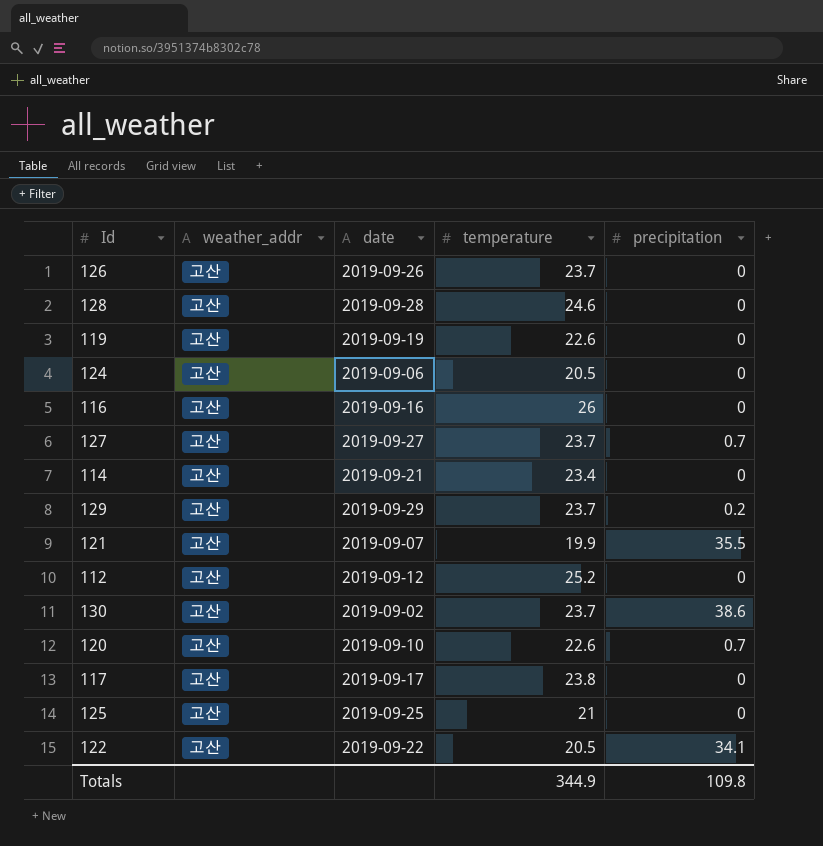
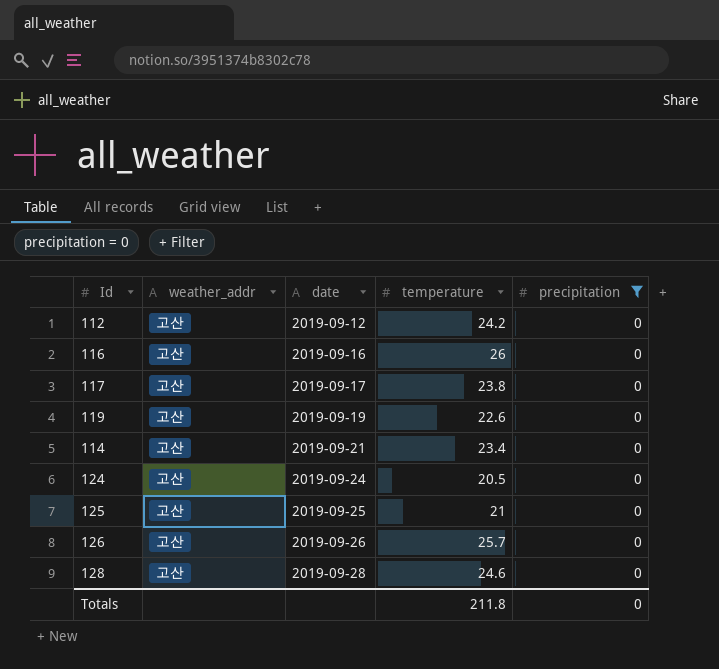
filter: none -> precipitation = 0
row order: none -> date ascending
112 | temperature: 25.2 -> 24.2
124 | date: 2019-09-06 -> 2019-09-24
126 | temperature: 23.7 -> 25.7
Totals | temperature: 344.9 -> 211.8
Totals | precipitation: 109.8 -> 0

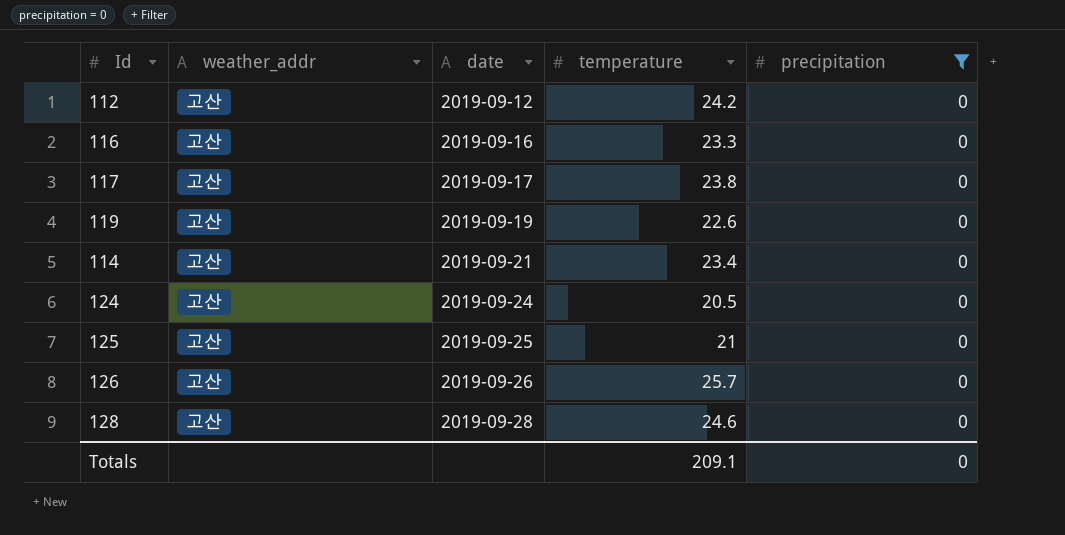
116 | temperature: 26 -> 23.3
Totals | temperature: 211.8 -> 209.1

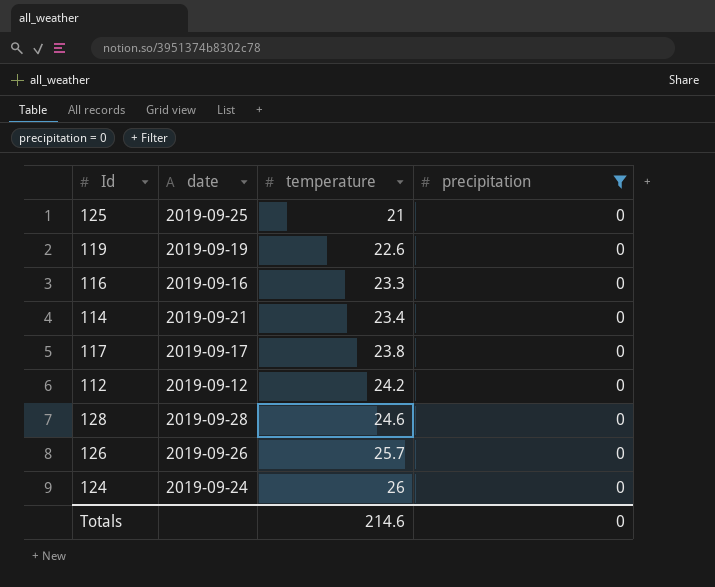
row order: date ascending -> temperature ascending
column weather_addr | position: 2 -> none
124 | temperature: 20.5 -> 26
Totals | temperature: 209.1 -> 214.6

